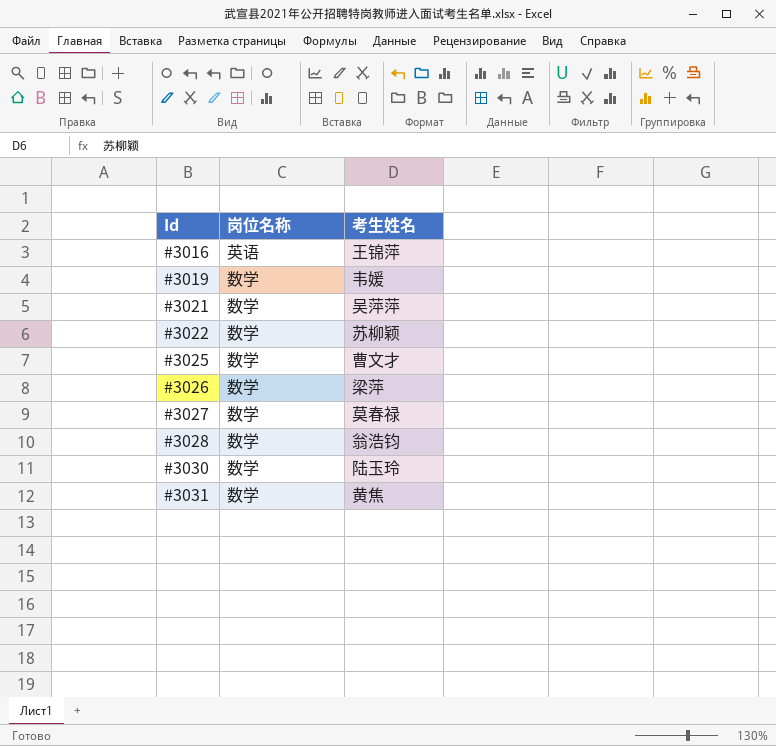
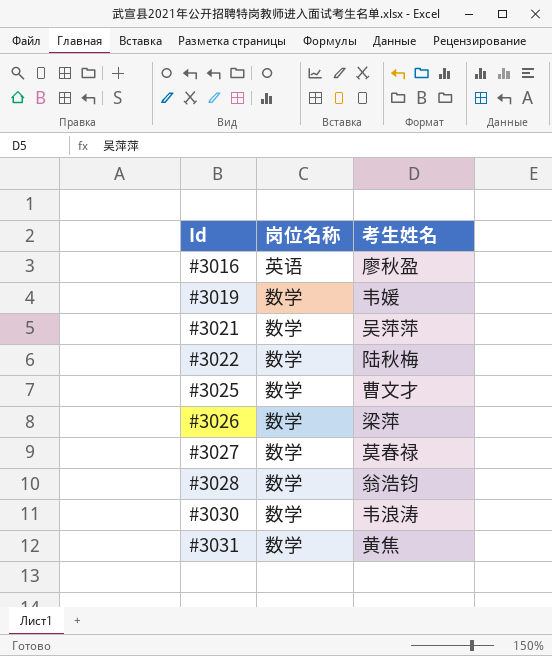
#3016 | 考生姓名: 王锦萍 -> 廖秋盈
#3022 | 考生姓名: 苏柳颖 -> 陆秋梅
#3030 | 考生姓名: 陆玉玲 -> 韦浪涛

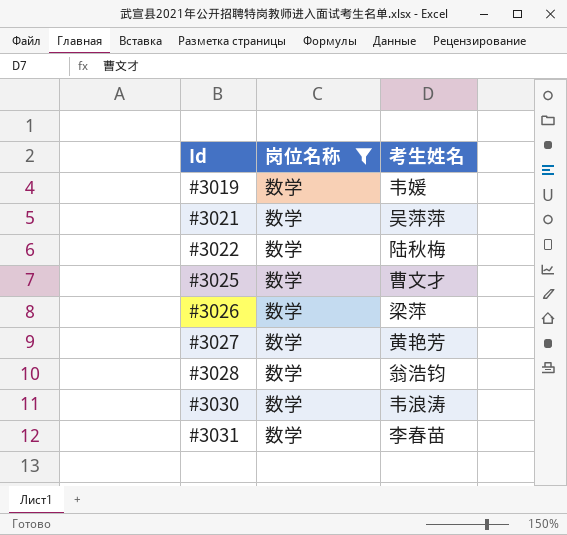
filter: none -> 岗位名称 = 数学
#3027 | 考生姓名: 莫春禄 -> 黄艳芳
#3031 | 考生姓名: 黄焦 -> 李春苗

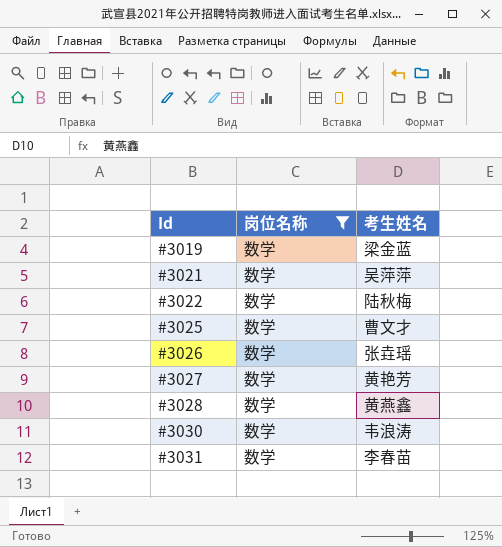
#3019 | 考生姓名: 韦媛 -> 梁金蓝
#3026 | 考生姓名: 梁萍 -> 张垚瑶
#3028 | 考生姓名: 翁浩钧 -> 黄燕鑫

